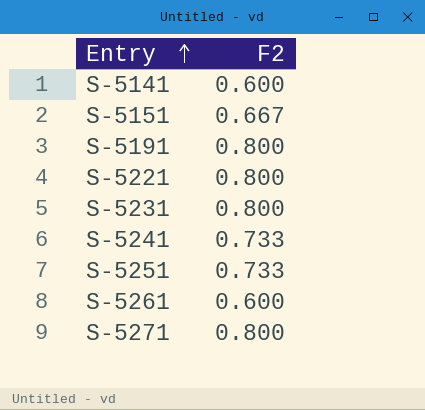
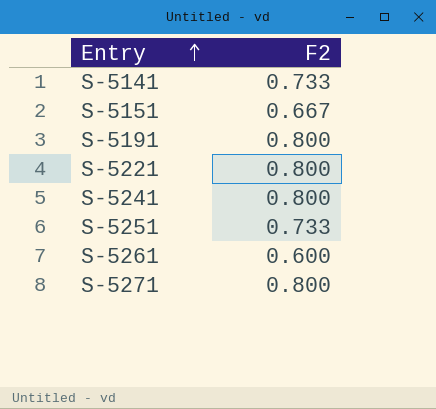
row S-5231: 0.800 -> none
S-5141 | F2: 0.600 -> 0.733
S-5241 | F2: 0.733 -> 0.800

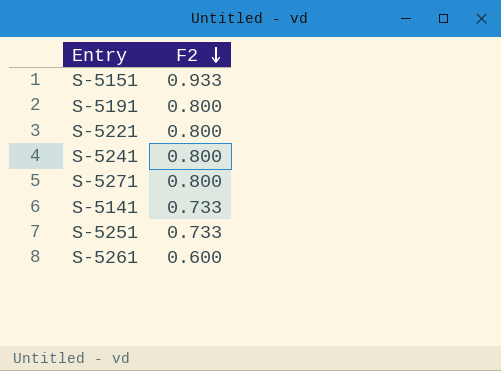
row order: Entry ascending -> F2 descending
S-5151 | F2: 0.667 -> 0.933

